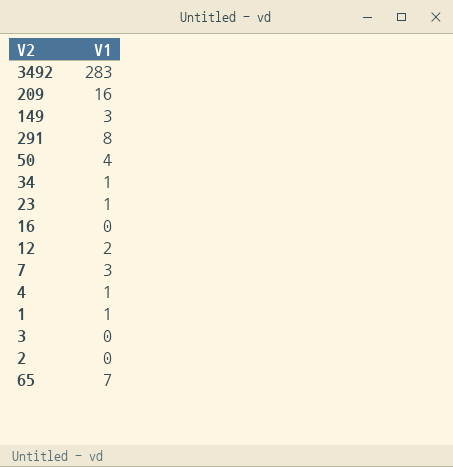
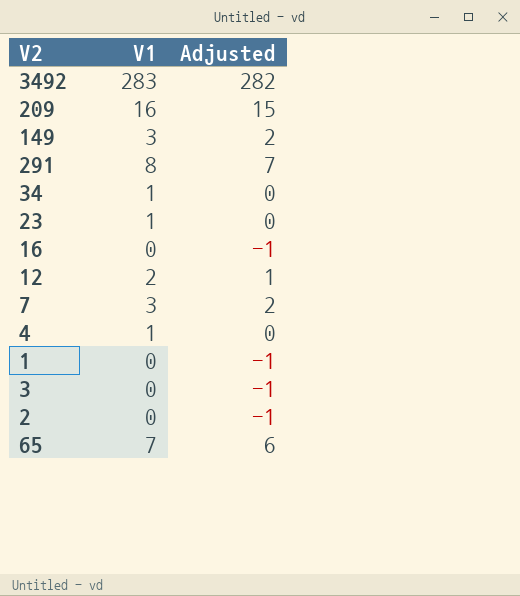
column Adjusted | formula: none -> [V1] - 1
row 50: 4 -> none
1 | V1: 1 -> 0

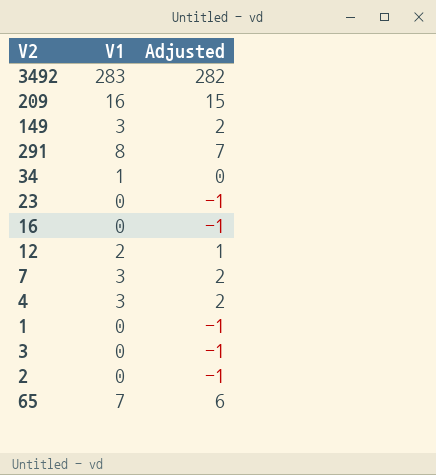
23 | V1: 1 -> 0
23 | Adjusted: 0 -> -1
4 | V1: 1 -> 3
4 | Adjusted: 0 -> 2

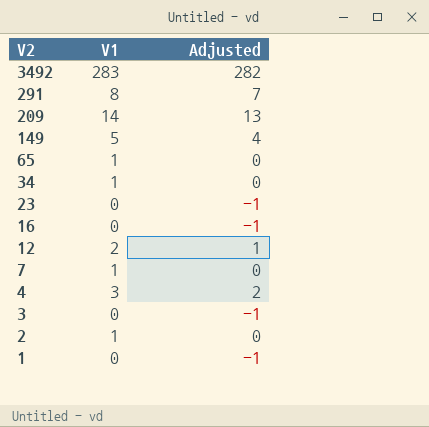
row order: none -> V2 descending
209 | V1: 16 -> 14
209 | Adjusted: 15 -> 13
149 | V1: 3 -> 5
149 | Adjusted: 2 -> 4
65 | V1: 7 -> 1
65 | Adjusted: 6 -> 0
7 | V1: 3 -> 1
7 | Adjusted: 2 -> 0
2 | V1: 0 -> 1
2 | Adjusted: -1 -> 0

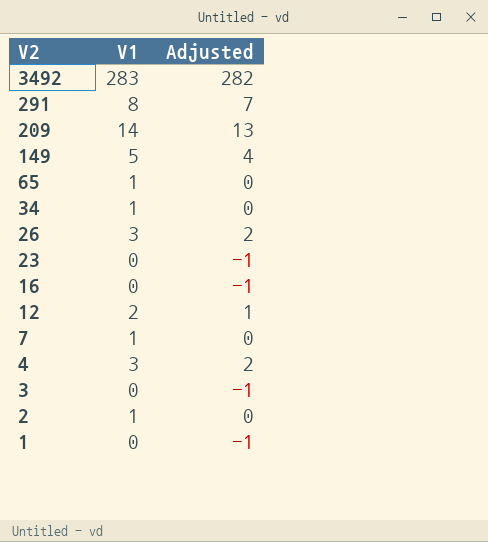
row 26: none -> 3 | 2

